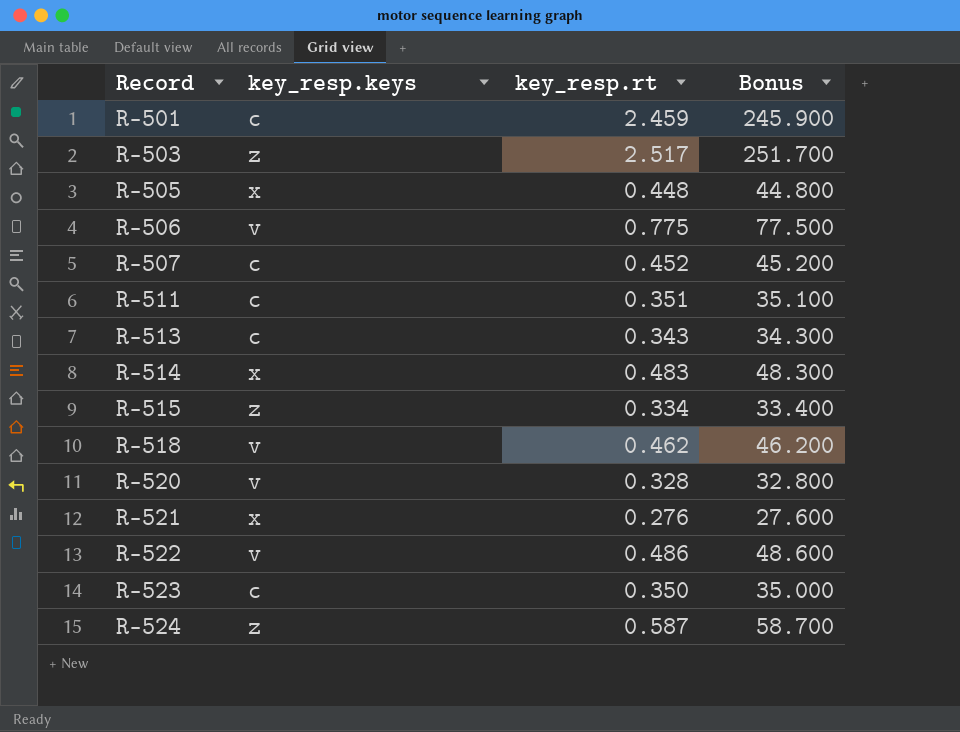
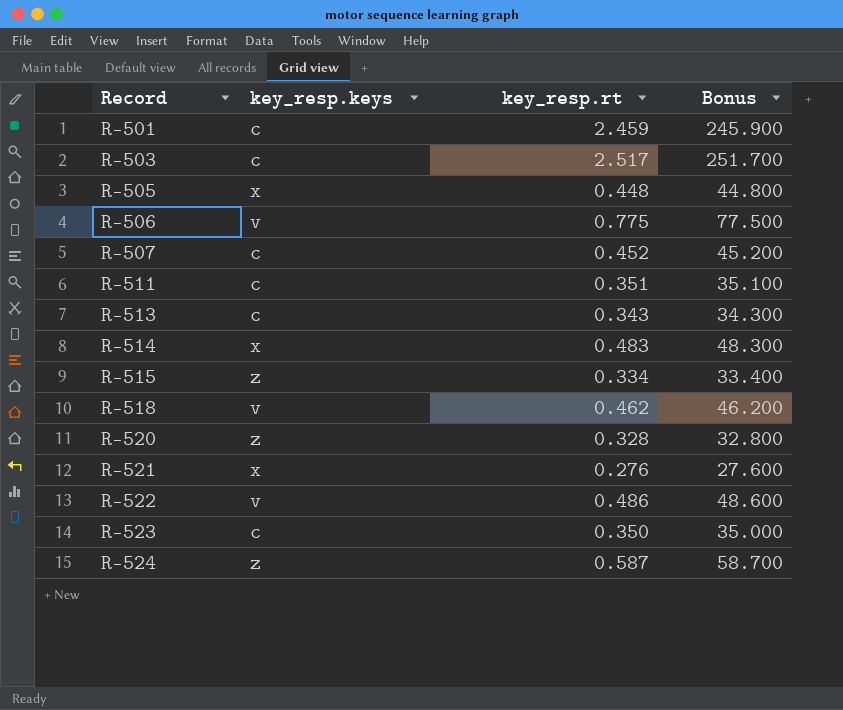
R-503 | key_resp.keys: z -> c
R-520 | key_resp.keys: v -> z

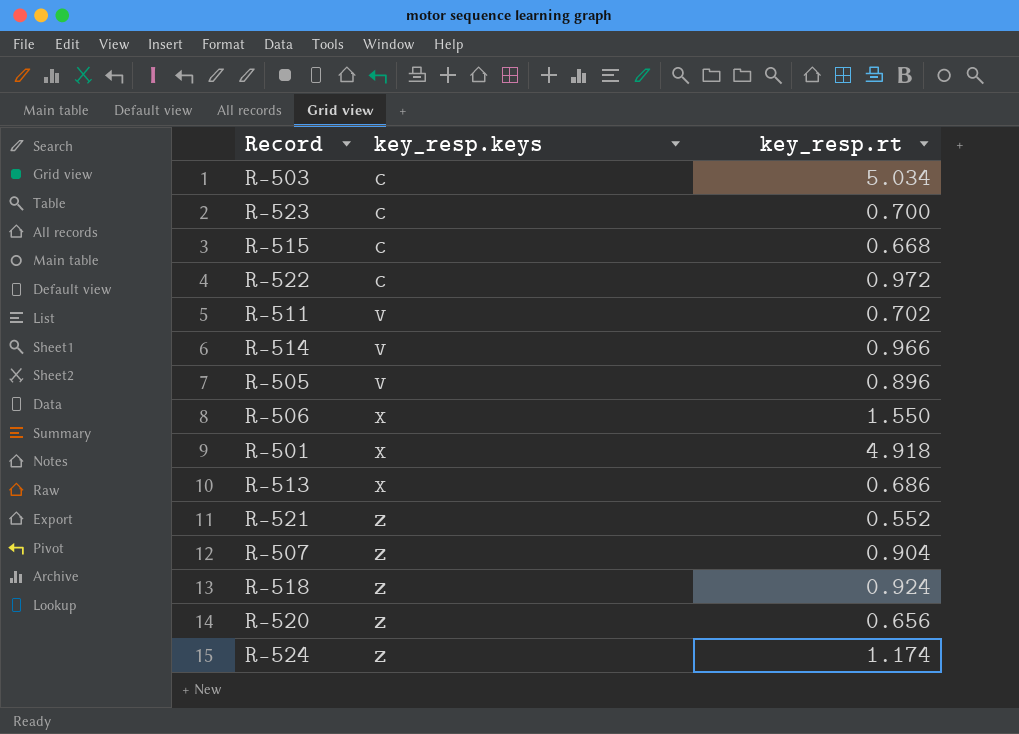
row order: Record ascending -> key_resp.keys ascending
column Bonus | formula: [key_resp.rt] * 100 -> none
R-503 | key_resp.rt: 2.517 -> 5.034
R-523 | key_resp.rt: 0.350 -> 0.700
R-515 | key_resp.keys: z -> c
R-515 | key_resp.rt: 0.334 -> 0.668
R-522 | key_resp.keys: v -> c
R-522 | key_resp.rt: 0.486 -> 0.972
R-511 | key_resp.keys: c -> v
R-511 | key_resp.rt: 0.351 -> 0.702
R-514 | key_resp.keys: x -> v
R-514 | key_resp.rt: 0.483 -> 0.966
R-505 | key_resp.keys: x -> v
R-505 | key_resp.rt: 0.448 -> 0.896
R-506 | key_resp.keys: v -> x
R-506 | key_resp.rt: 0.775 -> 1.550
R-501 | key_resp.keys: c -> x
R-501 | key_resp.rt: 2.459 -> 4.918
R-513 | key_resp.keys: c -> x
R-513 | key_resp.rt: 0.343 -> 0.686
R-521 | key_resp.keys: x -> z
R-521 | key_resp.rt: 0.276 -> 0.552
R-507 | key_resp.keys: c -> z
R-507 | key_resp.rt: 0.452 -> 0.904
R-518 | key_resp.keys: v -> z
R-518 | key_resp.rt: 0.462 -> 0.924
R-520 | key_resp.rt: 0.328 -> 0.656
R-524 | key_resp.rt: 0.587 -> 1.174

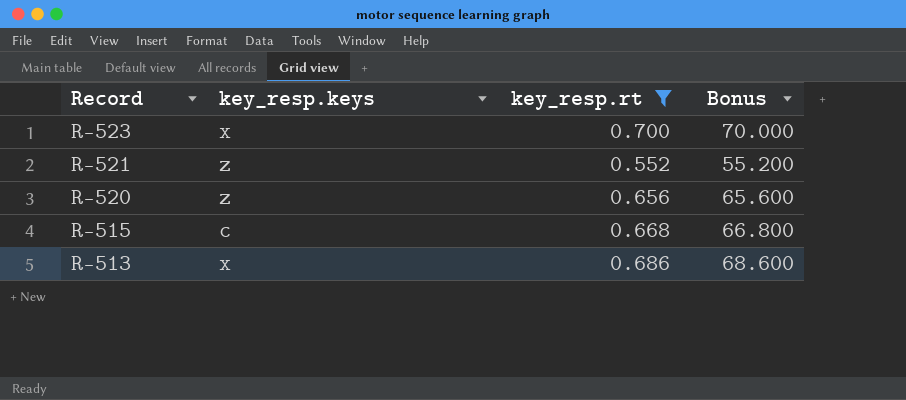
filter: none -> key_resp.rt <= 0.700
row order: key_resp.keys ascending -> Record descending
column Bonus | formula: none -> [key_resp.rt] * 100
R-523 | key_resp.keys: c -> x

